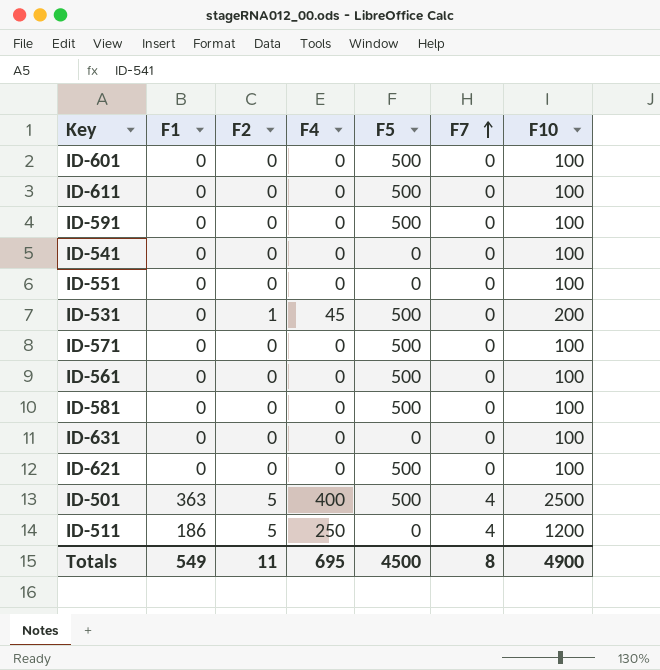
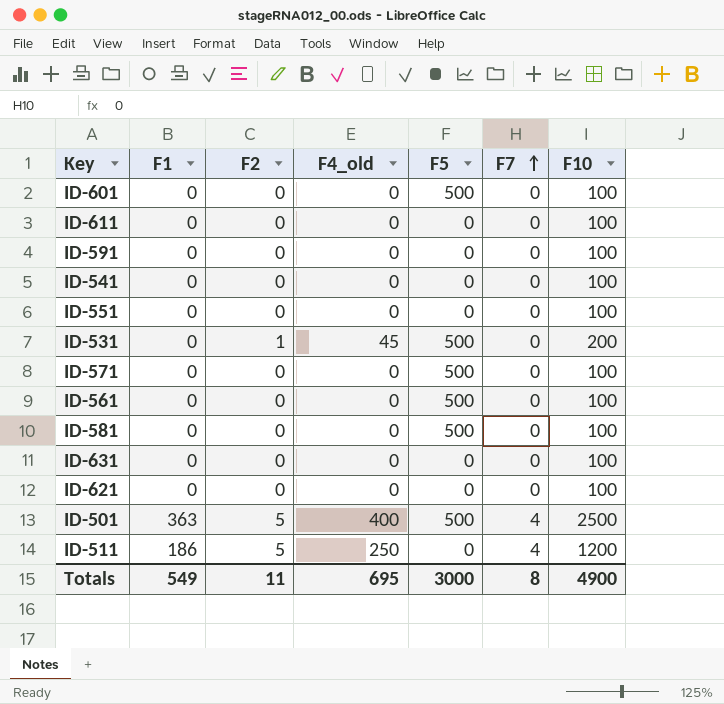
column name: F4 -> F4_old
ID-611 | F5: 500 -> 0
ID-591 | F5: 500 -> 0
ID-621 | F5: 500 -> 0
Totals | F5: 4500 -> 3000

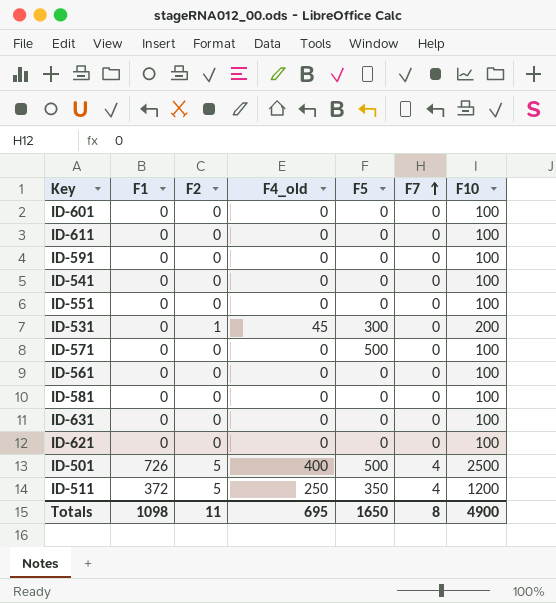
ID-601 | F5: 500 -> 0
ID-531 | F5: 500 -> 300
ID-561 | F5: 500 -> 0
ID-581 | F5: 500 -> 0
ID-501 | F1: 363 -> 726
ID-511 | F1: 186 -> 372
ID-511 | F5: 0 -> 350
Totals | F1: 549 -> 1098
Totals | F5: 3000 -> 1650

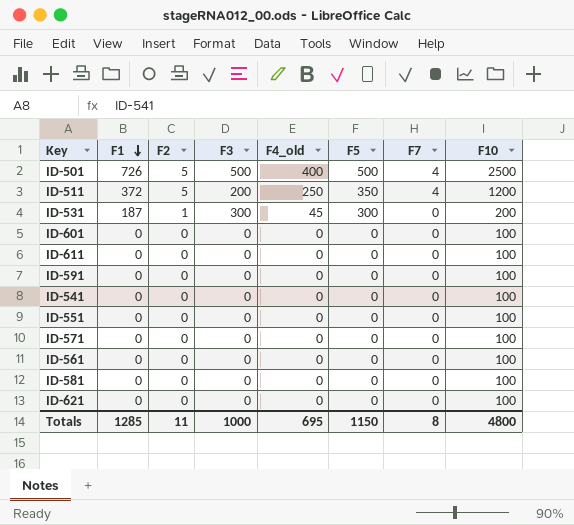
row order: F7 ascending -> F1 descending
column F3 | position: none -> 4
row ID-631: 0 | 0 | 0 | 0 | 0 | 100 -> none
ID-531 | F1: 0 -> 187
ID-571 | F5: 500 -> 0
Totals | F1: 1098 -> 1285
Totals | F5: 1650 -> 1150
Totals | F10: 4900 -> 4800

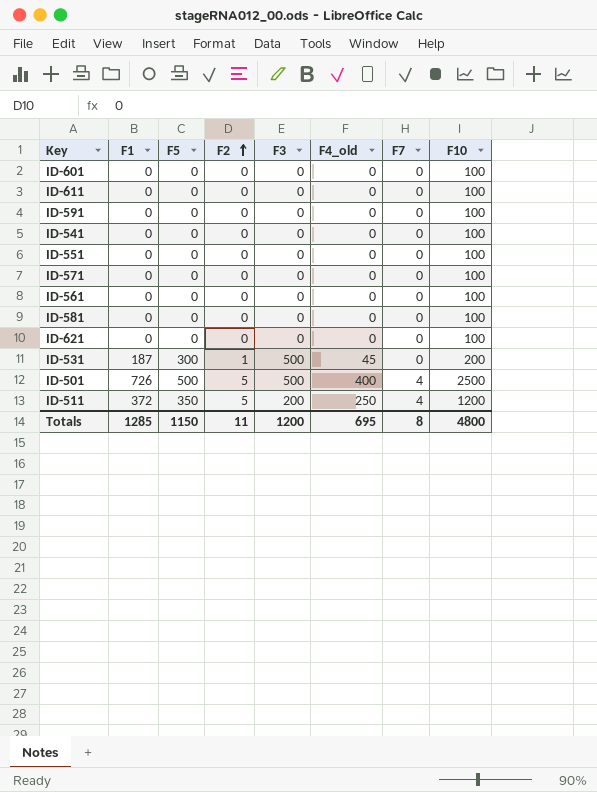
row order: F1 descending -> F2 ascending
column F5 | position: 6 -> 3
ID-531 | F3: 300 -> 500
Totals | F3: 1000 -> 1200

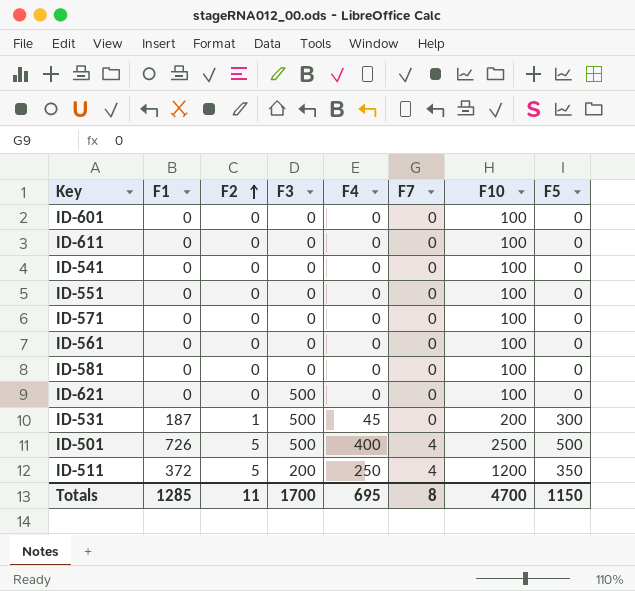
column name: F4_old -> F4
column F5 | position: 3 -> 8
row ID-591: 0 | 0 | 0 | 0 | 0 | 0 | 100 -> none
ID-621 | F3: 0 -> 500
Totals | F3: 1200 -> 1700
Totals | F10: 4800 -> 4700

